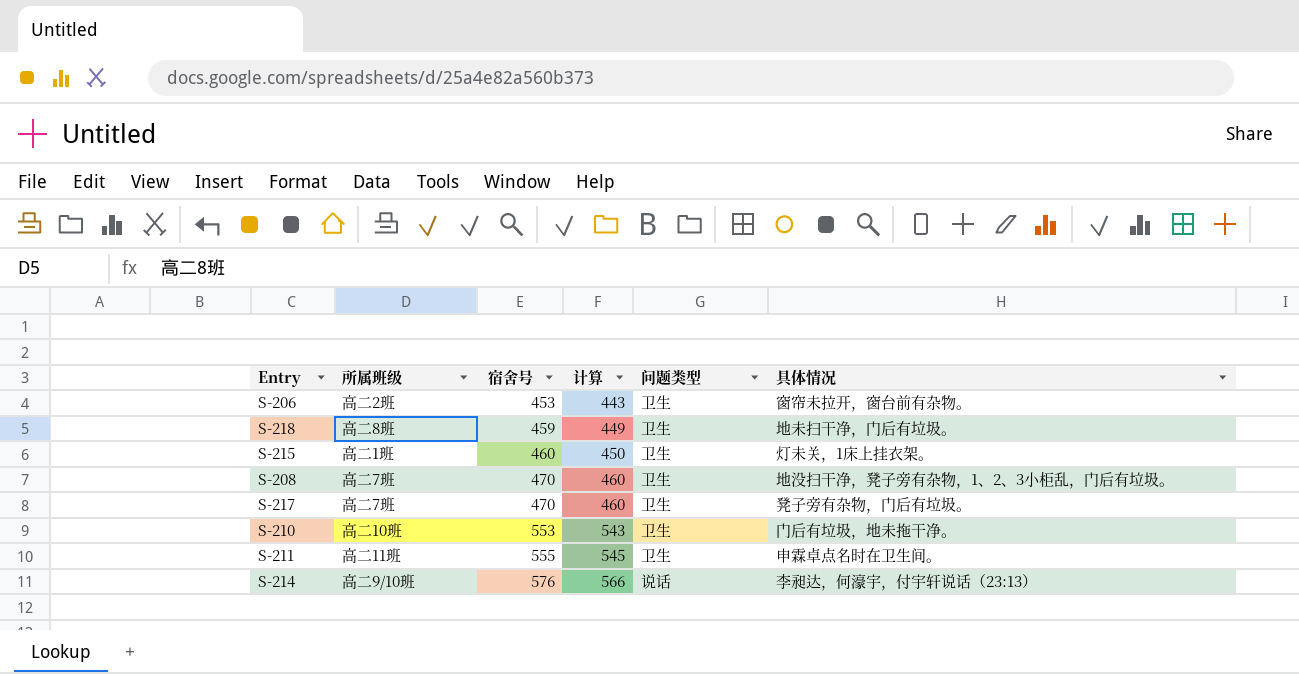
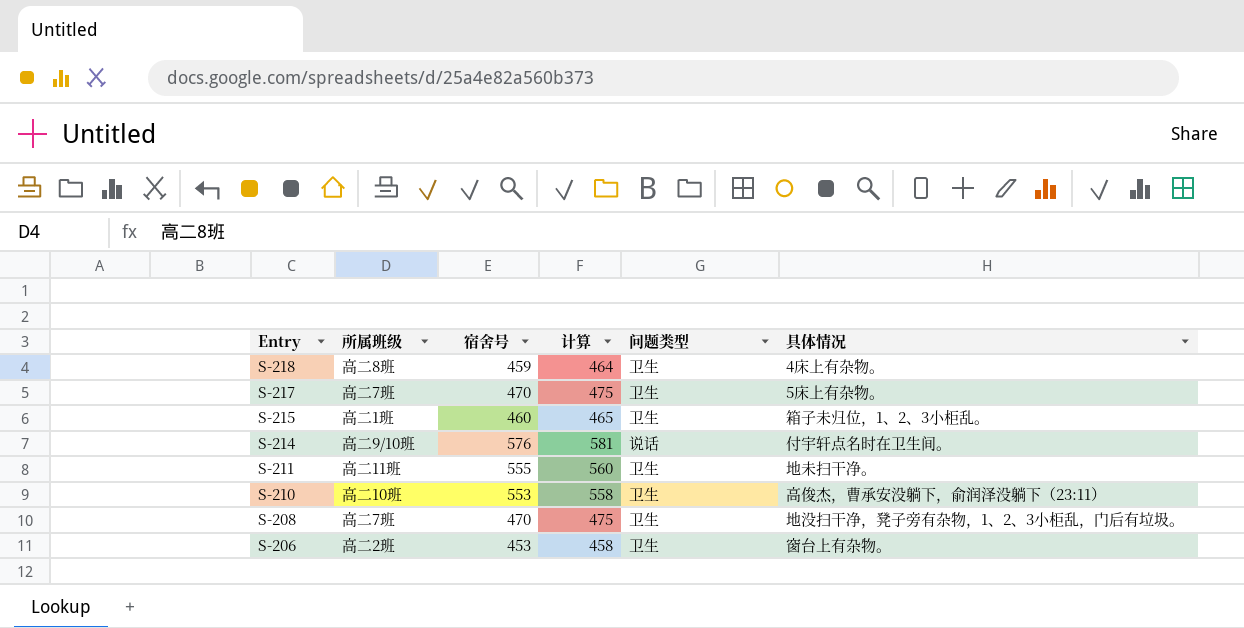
row order: 宿舍号 ascending -> Entry descending
column 计算 | formula: [宿舍号] - 10 -> [宿舍号] + 5
S-218 | 具体情况: 地未扫干净，门后有垃圾。 -> 4床上有杂物。
S-217 | 具体情况: 凳子旁有杂物，门后有垃圾。 -> 5床上有杂物。
S-215 | 具体情况: 灯未关，1床上挂衣架。 -> 箱子未归位，1、2、3小柜乱。
S-214 | 具体情况: 李昶达，何濠宇，付宇轩说话（23:13） -> 付宇轩点名时在卫生间。
S-211 | 具体情况: 申霖卓点名时在卫生间。 -> 地未扫干净。
S-210 | 具体情况: 门后有垃圾，地未拖干净。 -> 高俊杰，曹承安没躺下，俞润泽没躺下（23:11）
S-206 | 具体情况: 窗帘未拉开，窗台前有杂物。 -> 窗台上有杂物。

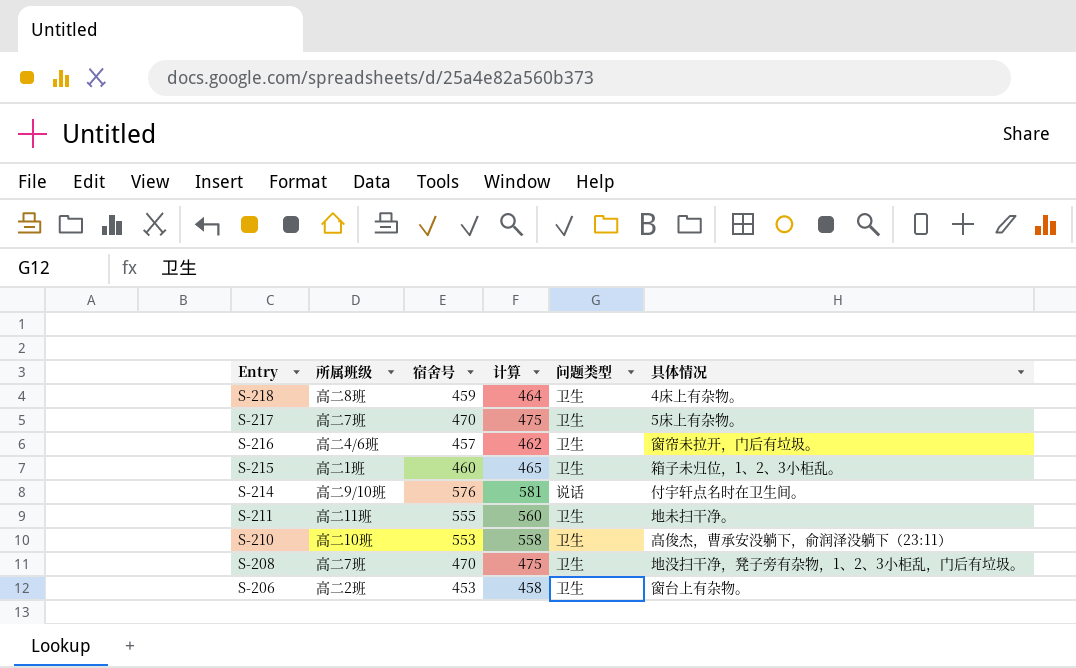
row S-216: none -> 高二4/6班 | 457 | 462 | 卫生 | 窗帘未拉开，门后有垃圾。

